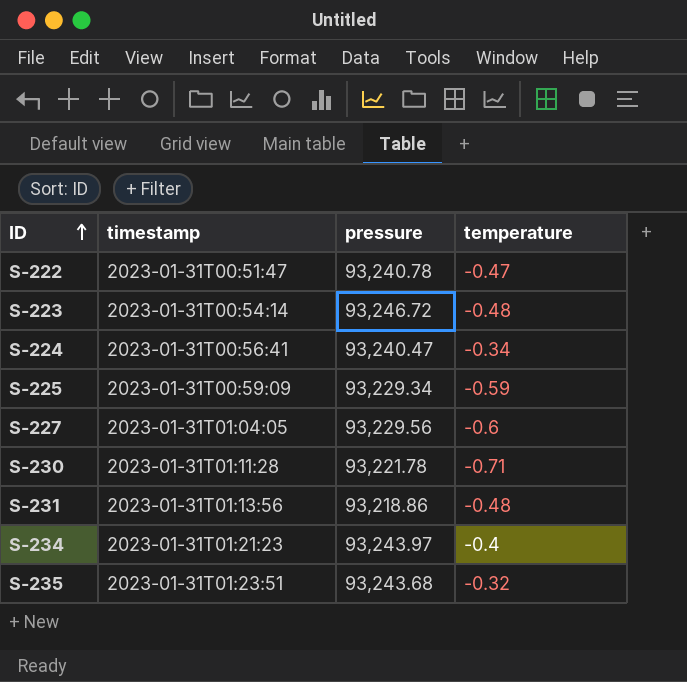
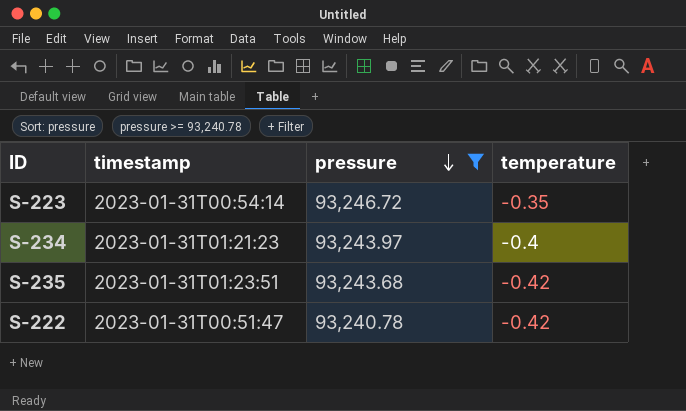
filter: none -> pressure >= 93,240.78
row order: ID ascending -> pressure descending
S-223 | temperature: -0.48 -> -0.35
S-235 | temperature: -0.32 -> -0.42
S-222 | temperature: -0.47 -> -0.42

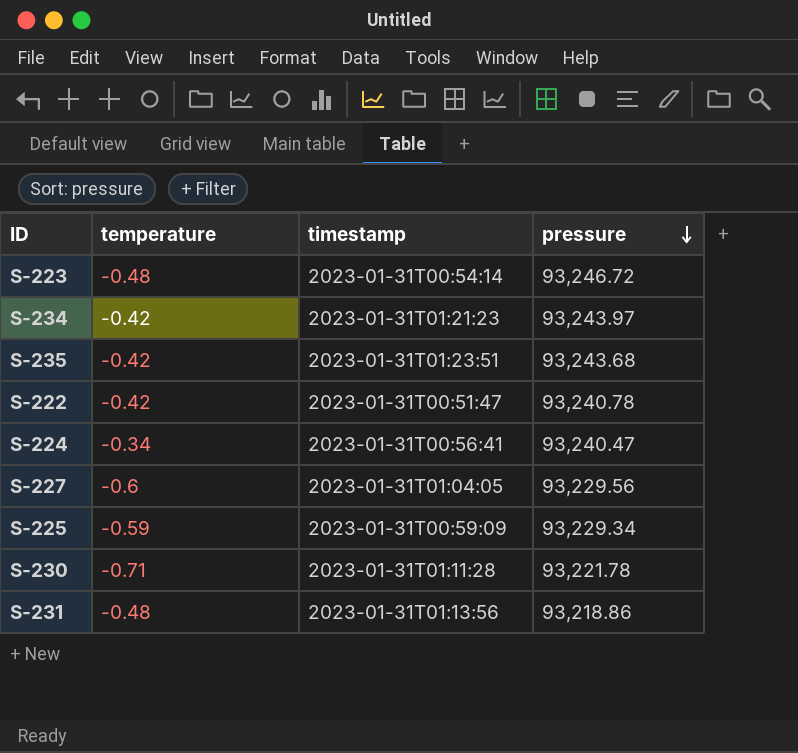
filter: pressure >= 93,240.78 -> none
column temperature | position: 4 -> 2
S-223 | temperature: -0.35 -> -0.48
S-234 | temperature: -0.4 -> -0.42

